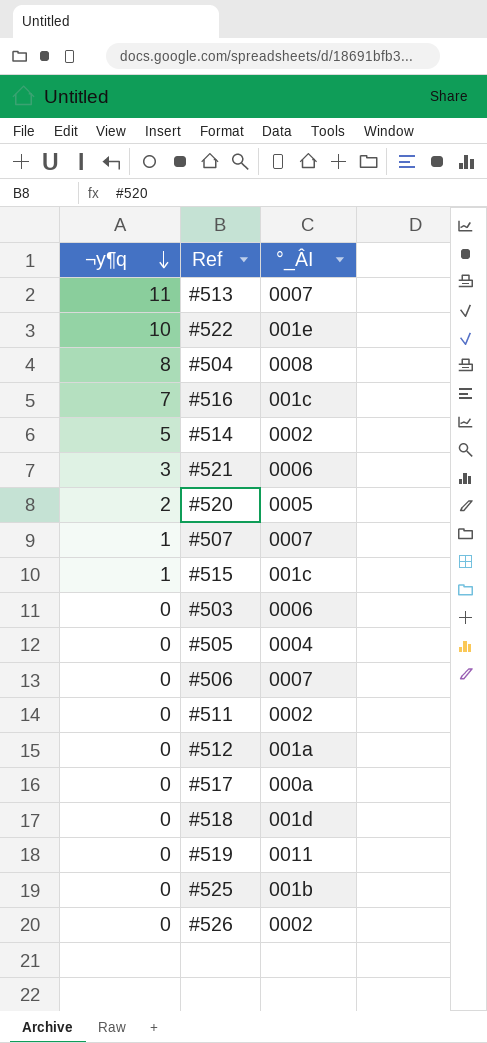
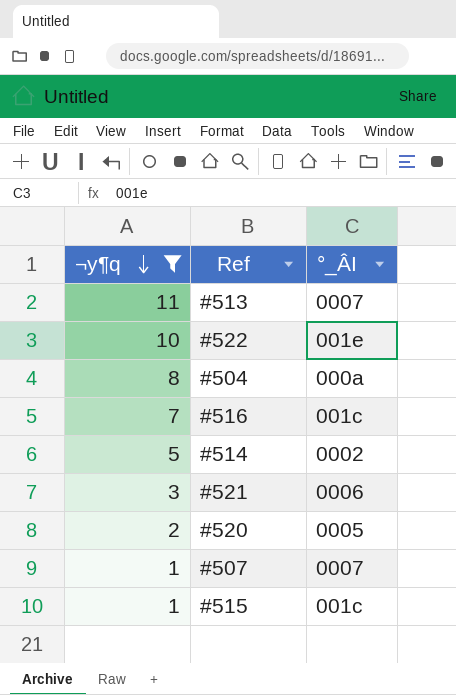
filter: none -> ¬y¶q != 0
#504 | °_ÂI: 0008 -> 000a

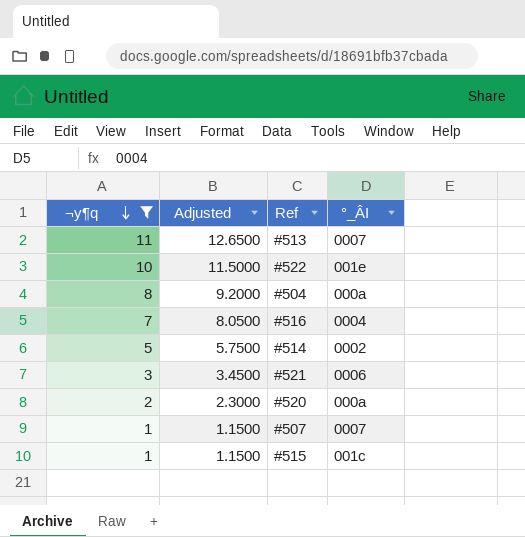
column Adjusted | formula: none -> [¬y¶q] * 1.15
#516 | °_ÂI: 001c -> 0004
#520 | °_ÂI: 0005 -> 000a

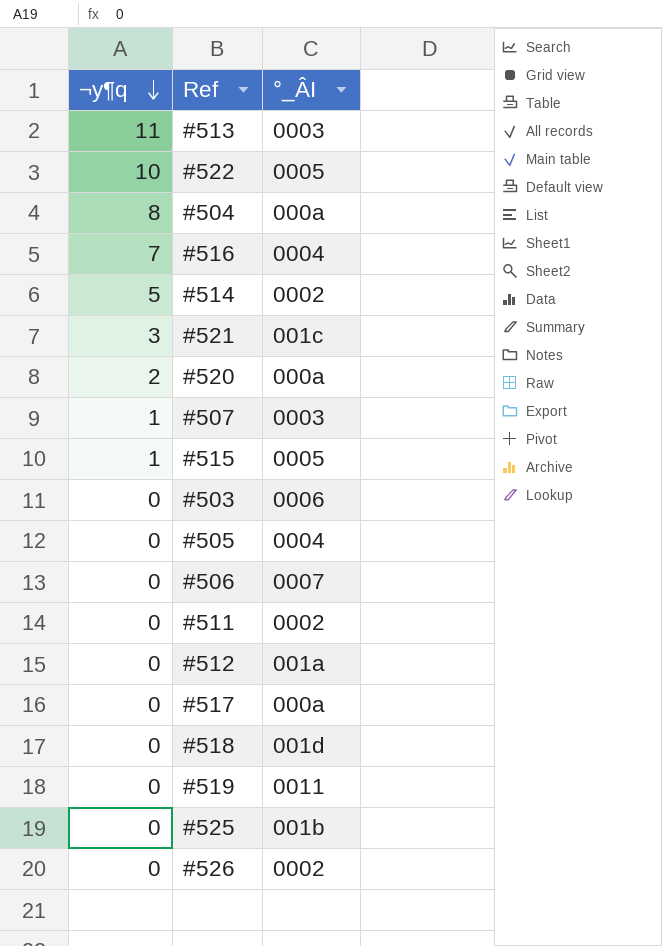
filter: ¬y¶q != 0 -> none
column Adjusted | formula: [¬y¶q] * 1.15 -> none
#513 | °_ÂI: 0007 -> 0003
#522 | °_ÂI: 001e -> 0005
#521 | °_ÂI: 0006 -> 001c
#507 | °_ÂI: 0007 -> 0003
#515 | °_ÂI: 001c -> 0005

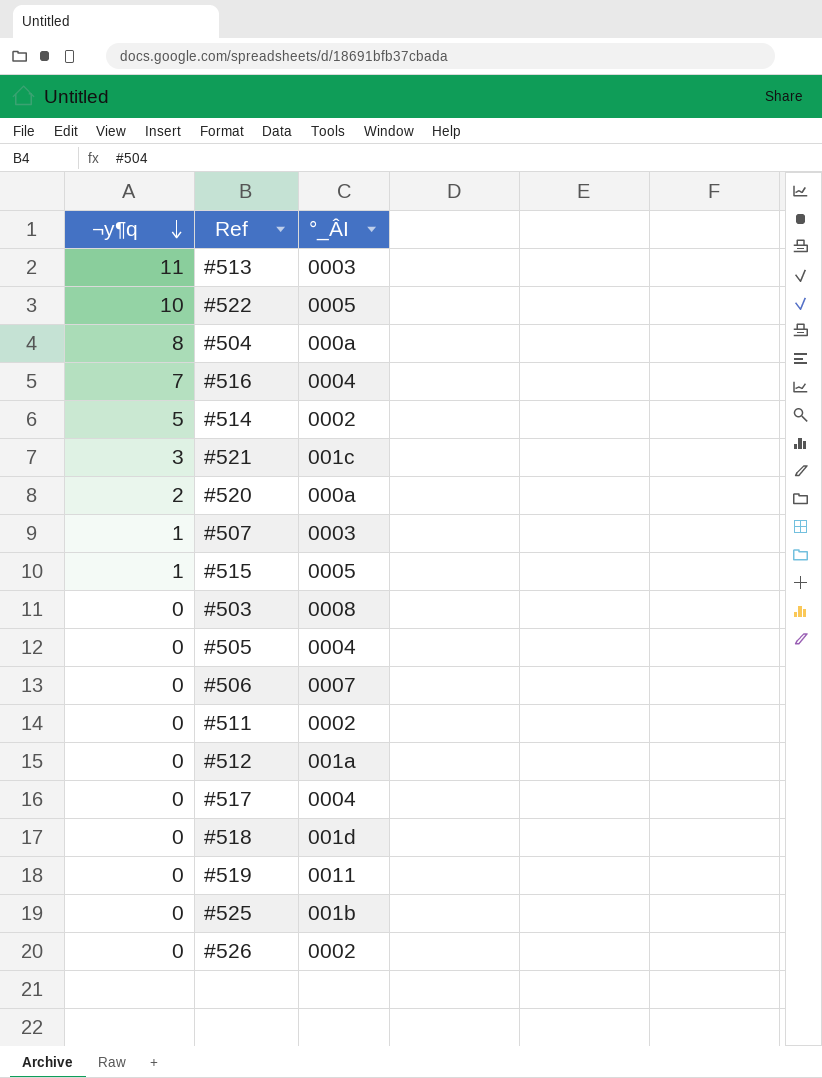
#503 | °_ÂI: 0006 -> 0008
#517 | °_ÂI: 000a -> 0004

